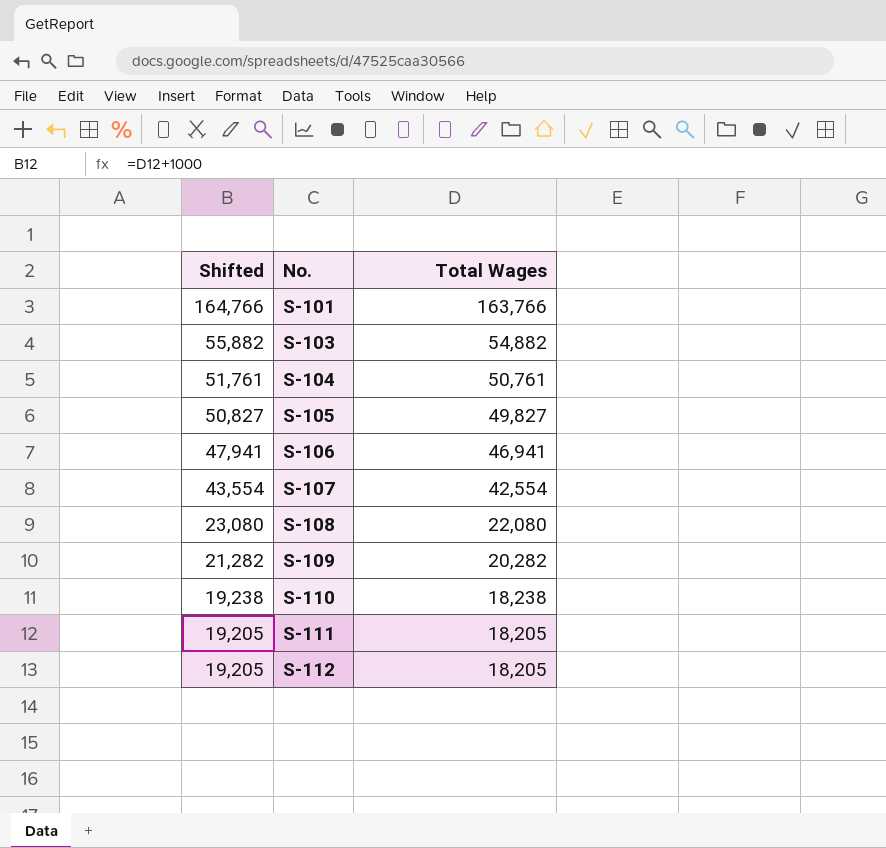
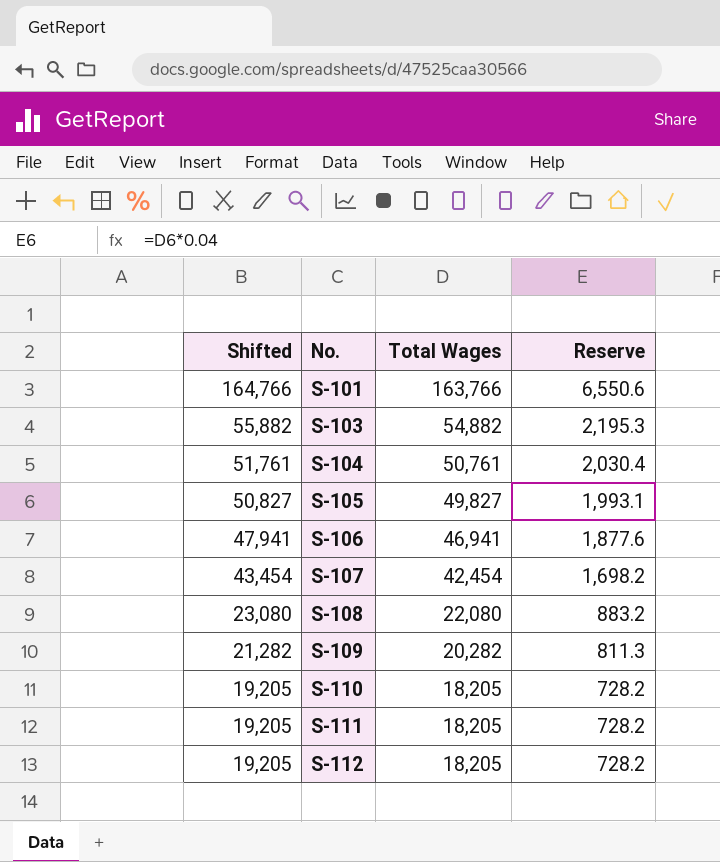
column Reserve | formula: none -> [Total Wages] * 0.04
S-107 | Shifted: 43,554 -> 43,454
S-107 | Total Wages: 42,554 -> 42,454
S-110 | Shifted: 19,238 -> 19,205
S-110 | Total Wages: 18,238 -> 18,205

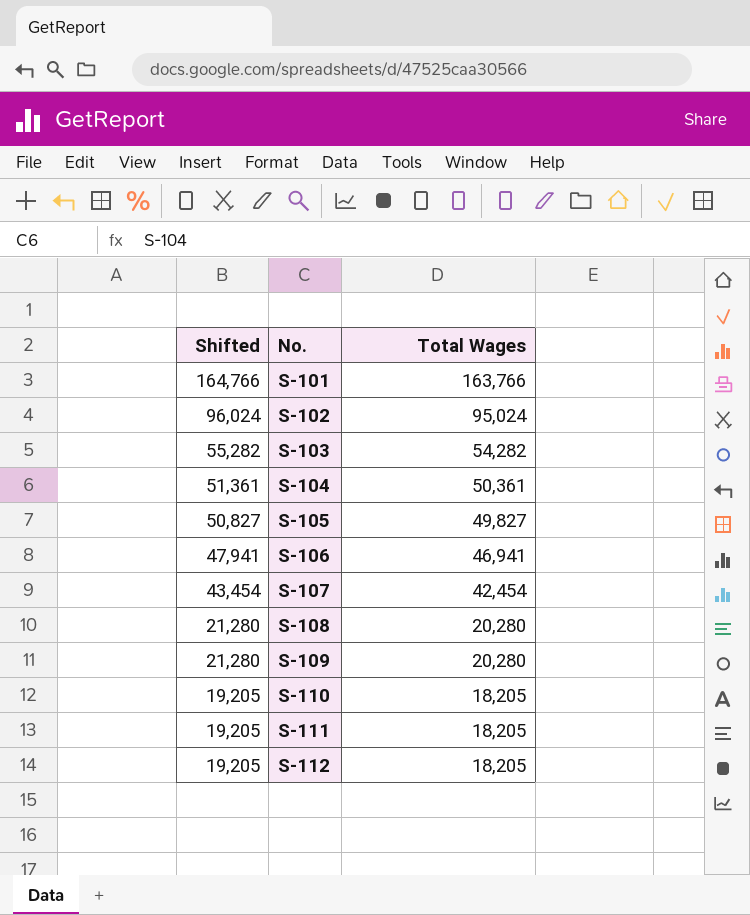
column Reserve | formula: [Total Wages] * 0.04 -> none
row S-102: none -> 96,024 | 95,024
S-103 | Shifted: 55,882 -> 55,282
S-103 | Total Wages: 54,882 -> 54,282
S-104 | Shifted: 51,761 -> 51,361
S-104 | Total Wages: 50,761 -> 50,361
S-108 | Shifted: 23,080 -> 21,280
S-108 | Total Wages: 22,080 -> 20,280
S-109 | Shifted: 21,282 -> 21,280
S-109 | Total Wages: 20,282 -> 20,280

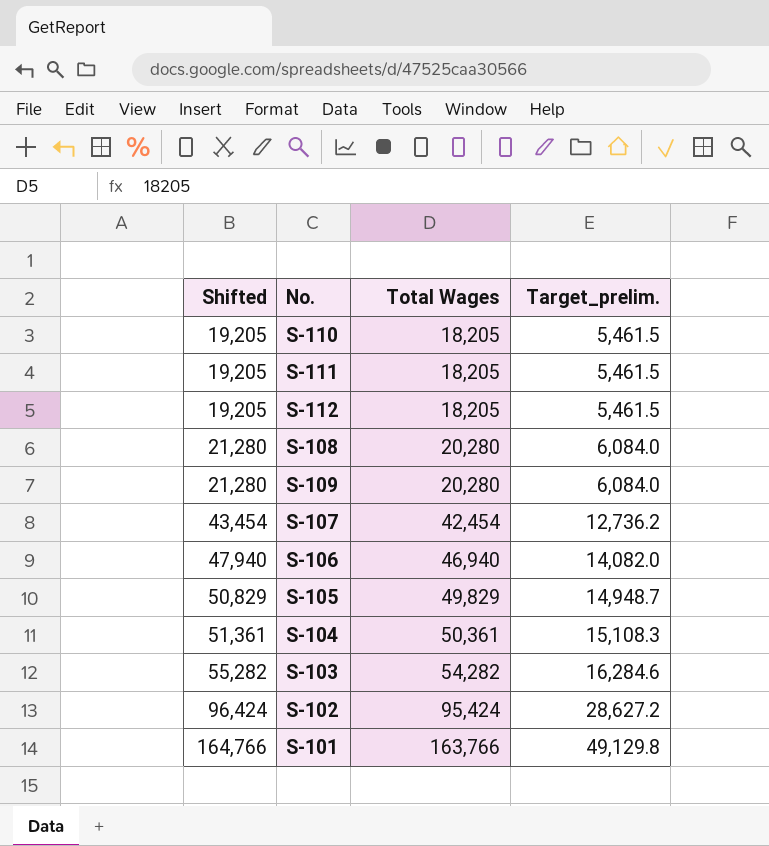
row order: Shifted descending -> Shifted ascending
column Target_prelim. | formula: none -> [Total Wages] * 0.3
S-106 | Shifted: 47,941 -> 47,940
S-106 | Total Wages: 46,941 -> 46,940
S-105 | Shifted: 50,827 -> 50,829
S-105 | Total Wages: 49,827 -> 49,829
S-102 | Shifted: 96,024 -> 96,424
S-102 | Total Wages: 95,024 -> 95,424

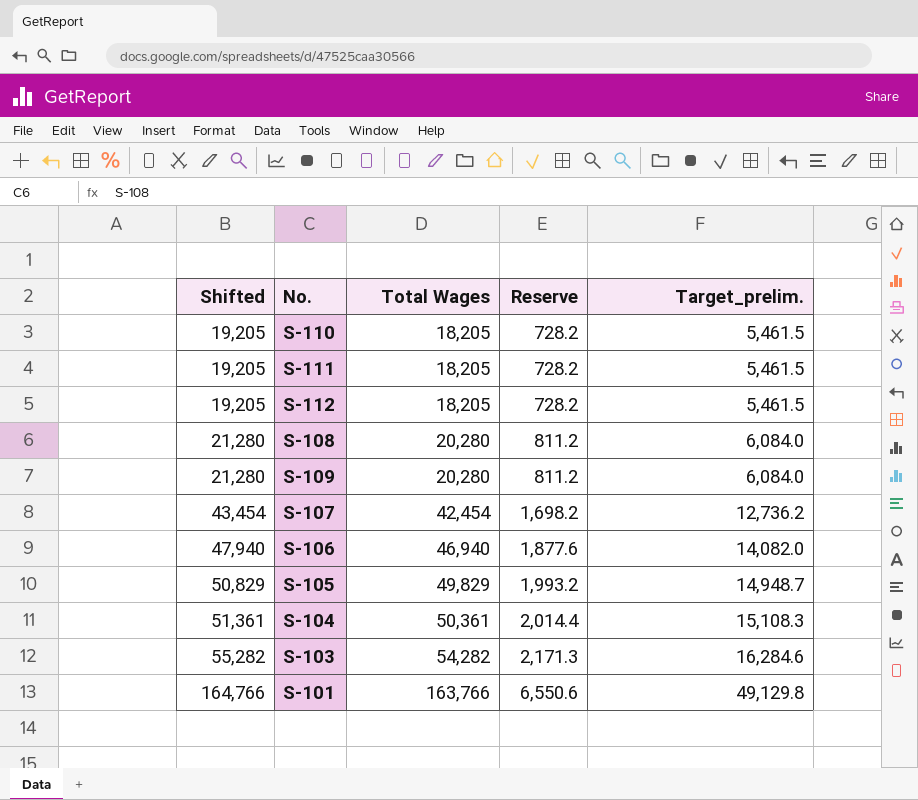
column Reserve | formula: none -> [Total Wages] * 0.04
row S-102: 96,424 | 95,424 | 28,627.2 -> none

